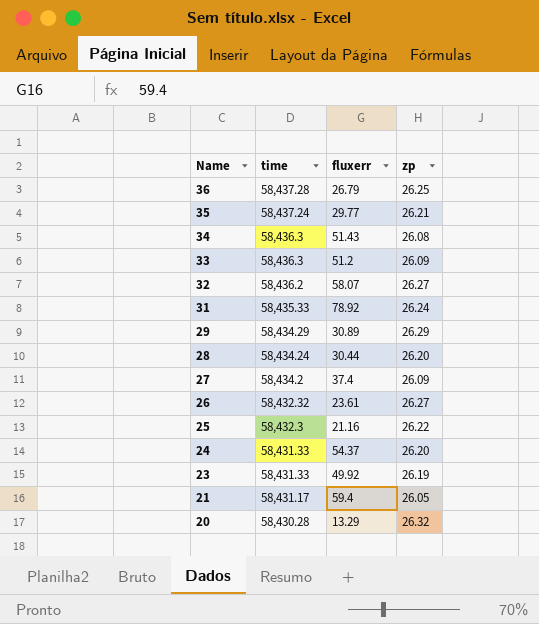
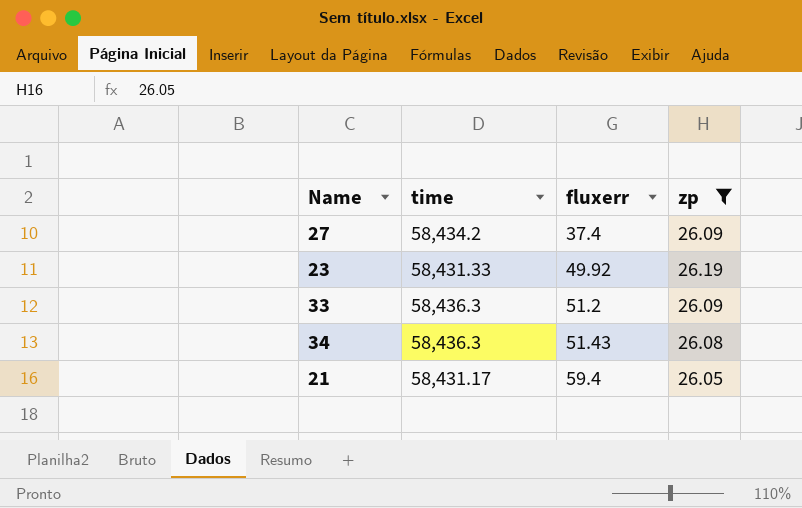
filter: none -> zp <= 26.19
row order: Name descending -> fluxerr ascending

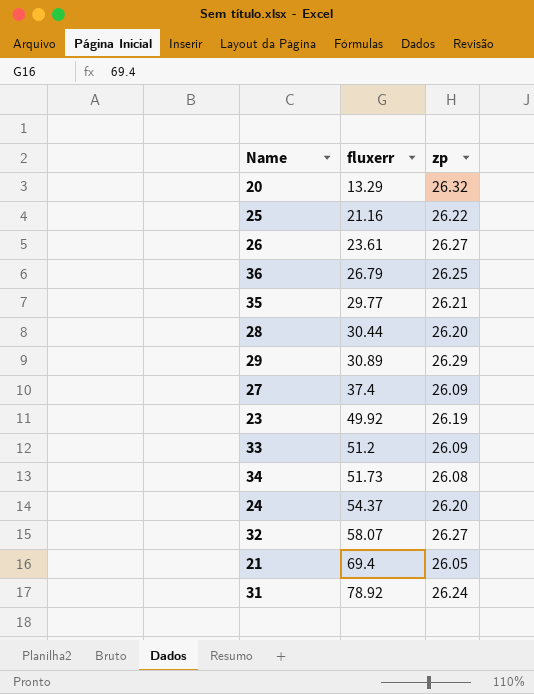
filter: zp <= 26.19 -> none
column time | position: 2 -> none
34 | fluxerr: 51.43 -> 51.73
21 | fluxerr: 59.4 -> 69.4

